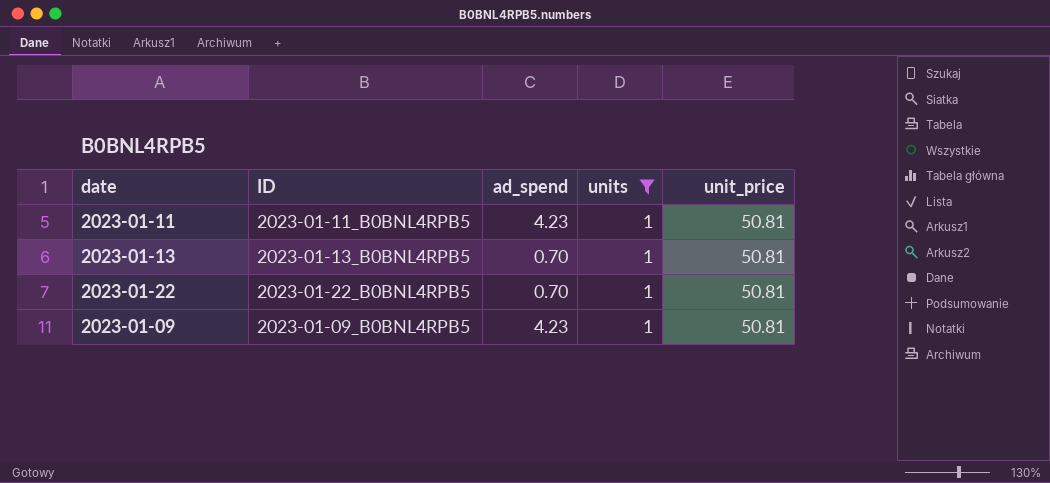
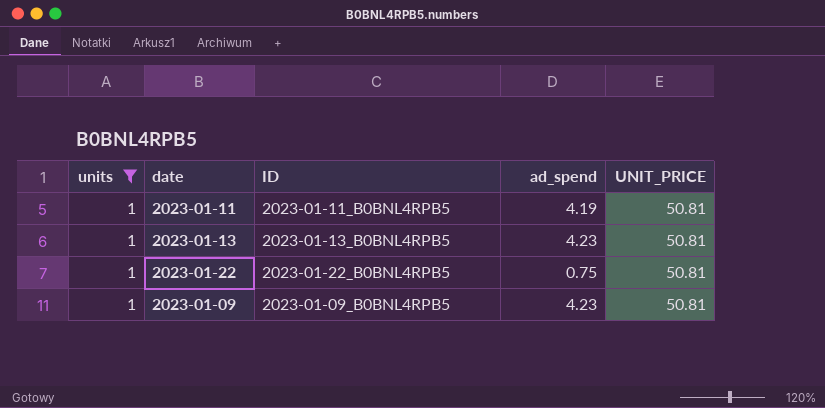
column units | position: 4 -> 1
column name: unit_price -> UNIT_PRICE
2023-01-11 | ad_spend: 4.23 -> 4.19
2023-01-13 | ad_spend: 0.70 -> 4.23
2023-01-22 | ad_spend: 0.70 -> 0.75

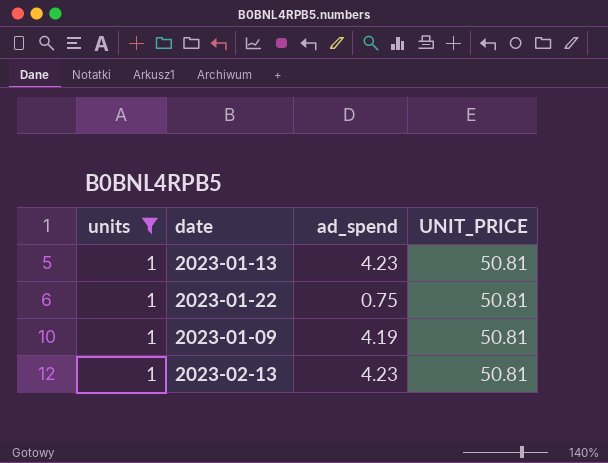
column ID | position: 3 -> none
row 2023-01-11: 1 | 2023-01-11_B0BNL4RPB5 | 4.19 | 50.81 -> none
2023-01-09 | ad_spend: 4.23 -> 4.19
row 2023-02-13: none -> 1 | 4.23 | 50.81

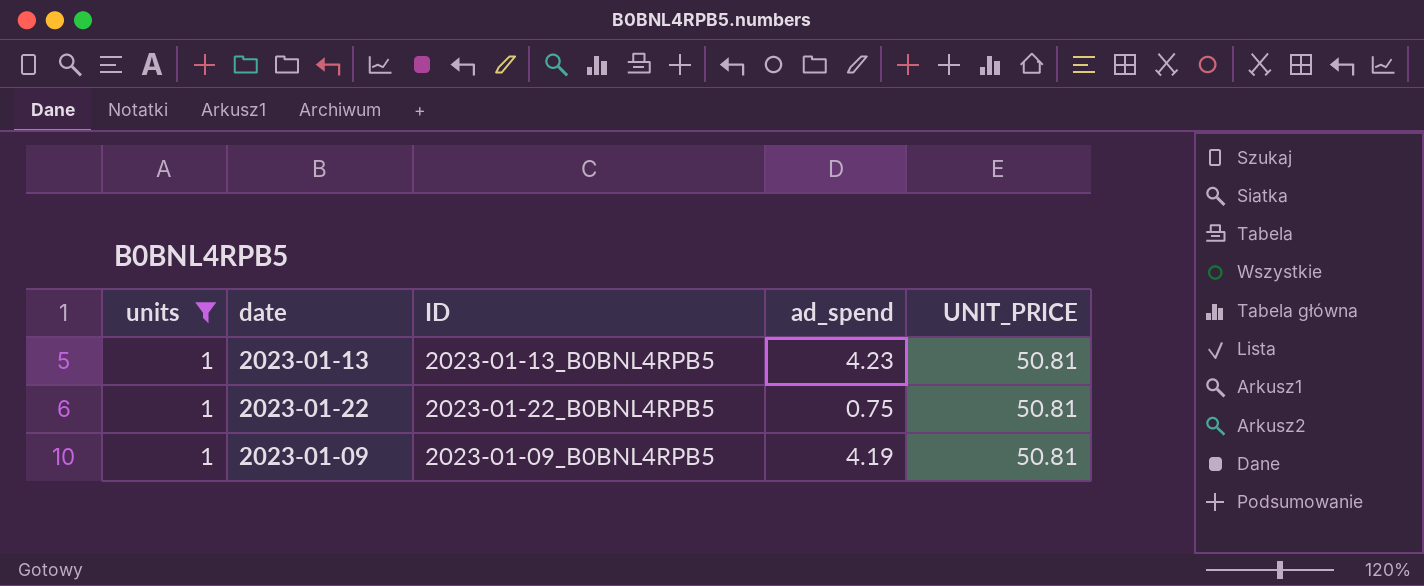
column ID | position: none -> 3
row 2023-02-13: 1 | 4.23 | 50.81 -> none

